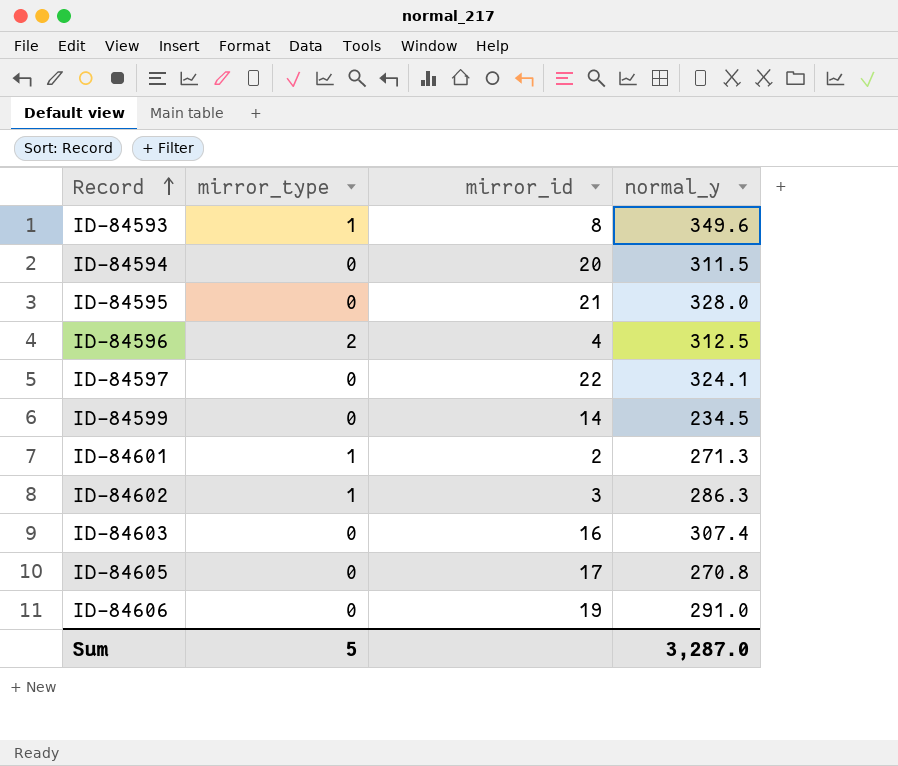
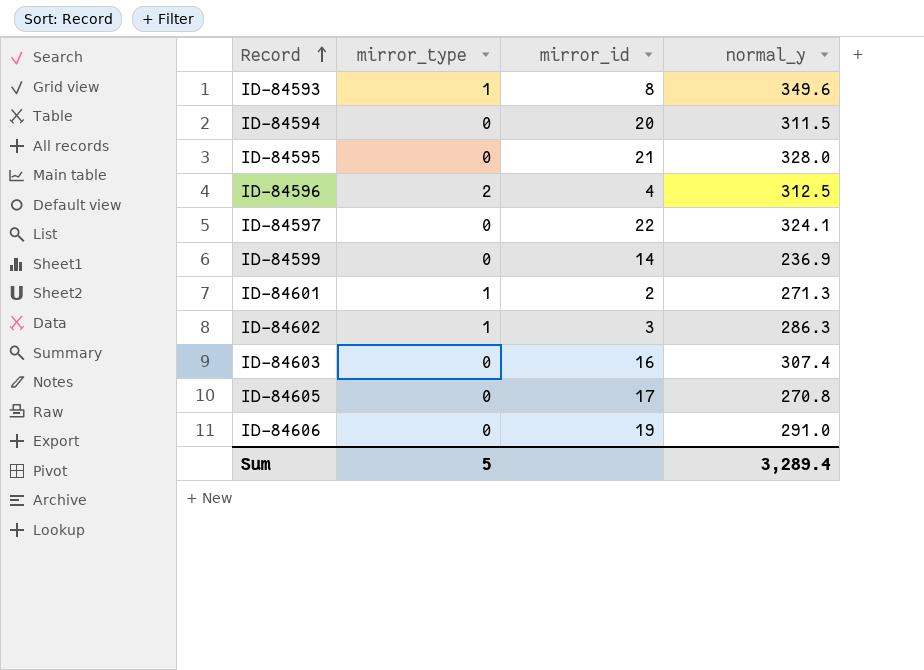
ID-84599 | normal_y: 234.5 -> 236.9
Sum | normal_y: 3,287.0 -> 3,289.4

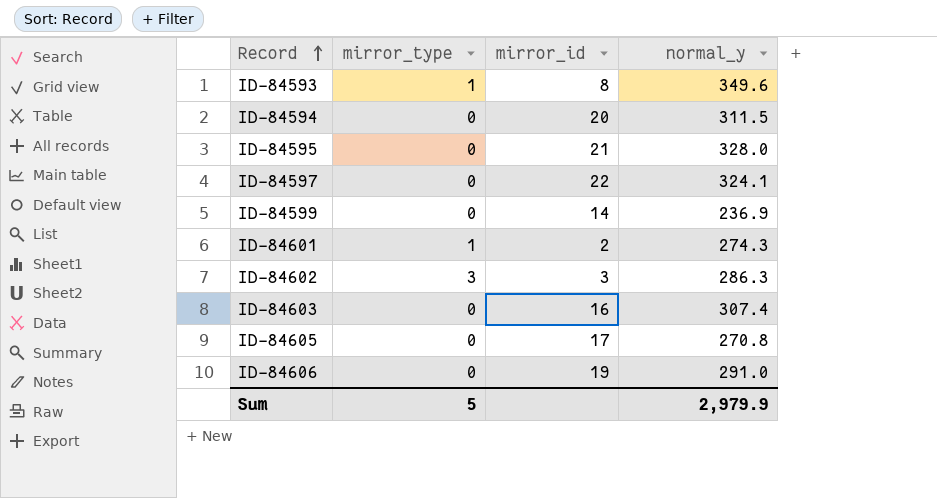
row ID-84596: 2 | 4 | 312.5 -> none
ID-84601 | normal_y: 271.3 -> 274.3
ID-84602 | mirror_type: 1 -> 3
Sum | normal_y: 3,289.4 -> 2,979.9

